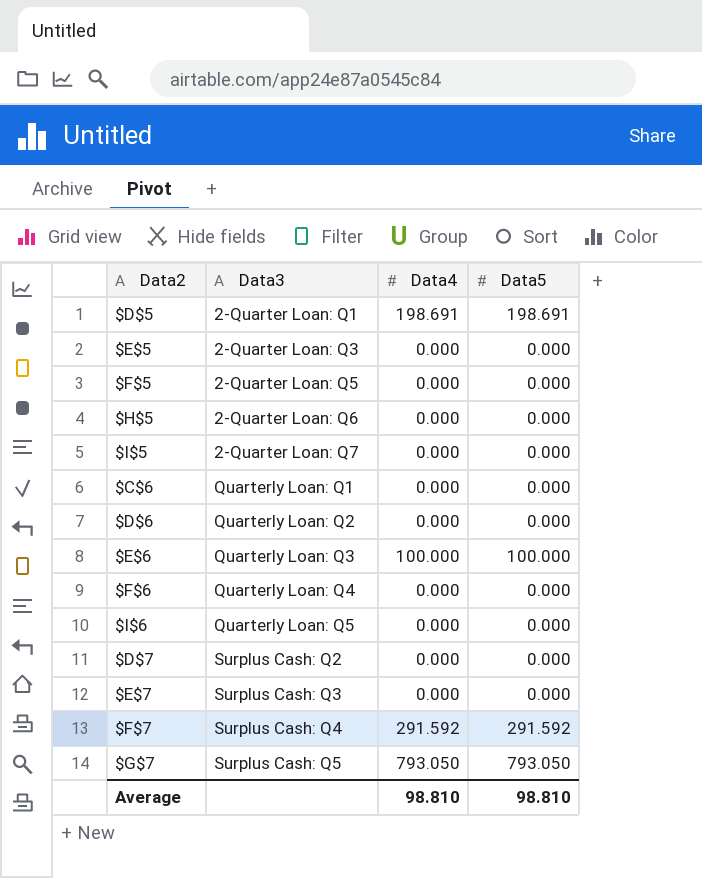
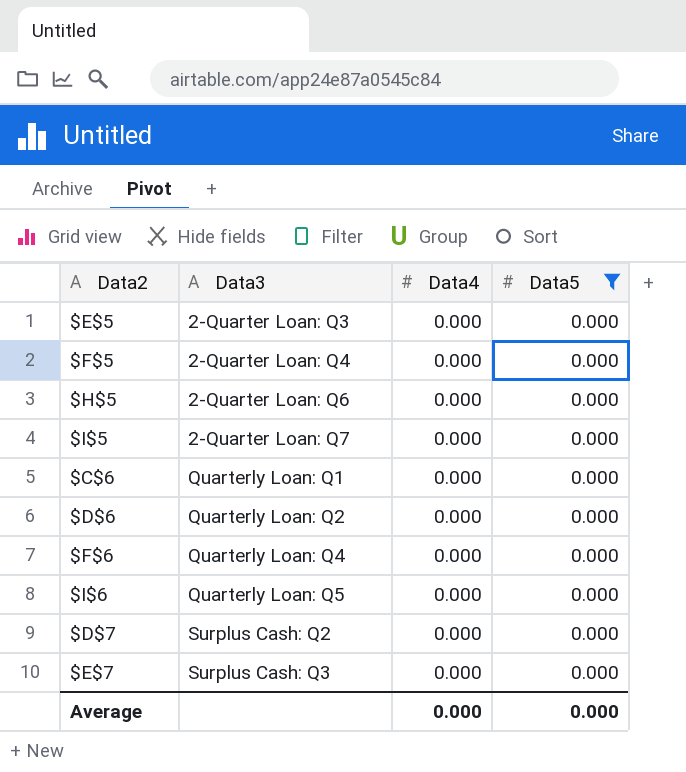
filter: none -> Data5 = 0.000
$F$5 | Data3: 2-Quarter Loan: Q5 -> 2-Quarter Loan: Q4
Average | Data4: 98.810 -> 0.000
Average | Data5: 98.810 -> 0.000

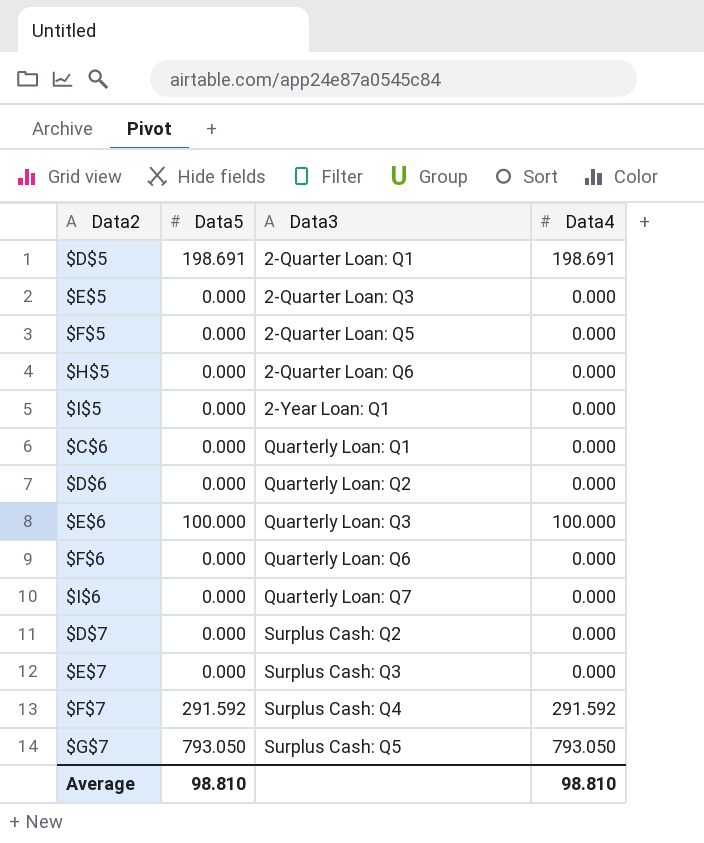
filter: Data5 = 0.000 -> none
column Data5 | position: 4 -> 2
$F$5 | Data3: 2-Quarter Loan: Q4 -> 2-Quarter Loan: Q5
$I$5 | Data3: 2-Quarter Loan: Q7 -> 2-Year Loan: Q1
$F$6 | Data3: Quarterly Loan: Q4 -> Quarterly Loan: Q6
$I$6 | Data3: Quarterly Loan: Q5 -> Quarterly Loan: Q7
Average | Data5: 0.000 -> 98.810
Average | Data4: 0.000 -> 98.810

